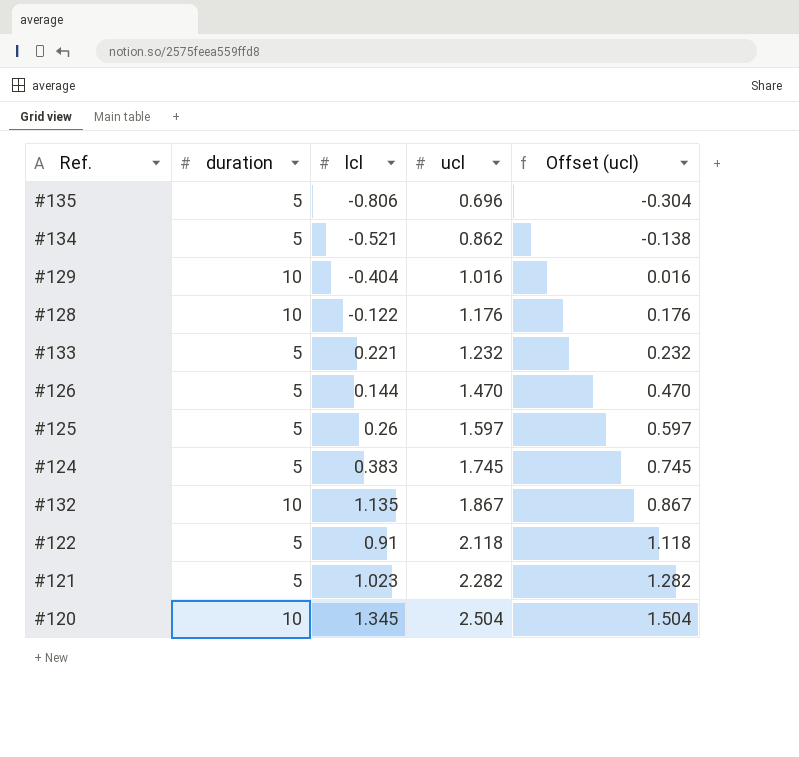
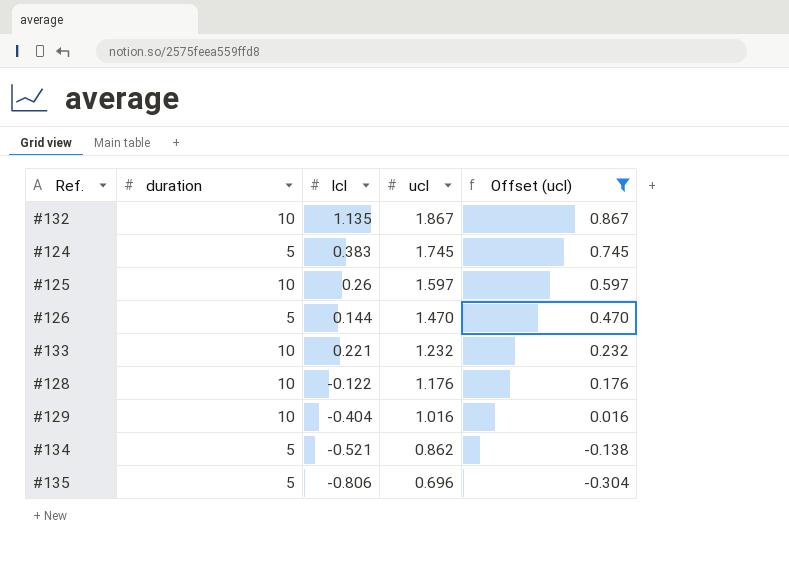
filter: none -> Offset (ucl) <= 0.867
row order: ucl ascending -> ucl descending
#125 | duration: 5 -> 10
#133 | duration: 5 -> 10

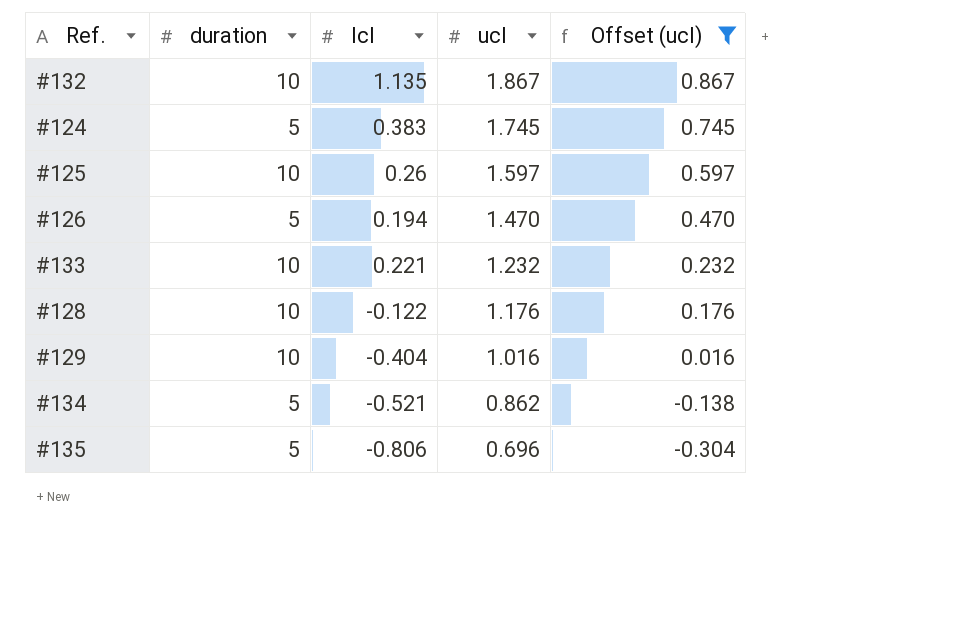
#126 | lcl: 0.144 -> 0.194

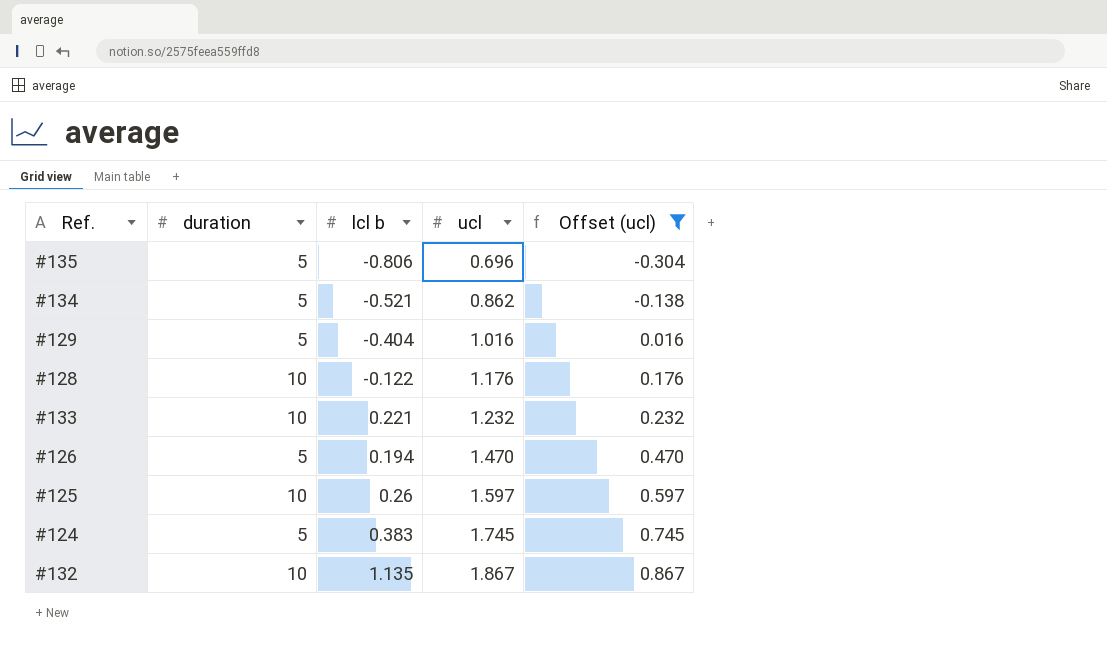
row order: ucl descending -> ucl ascending
column name: lcl -> lcl b
#129 | duration: 10 -> 5

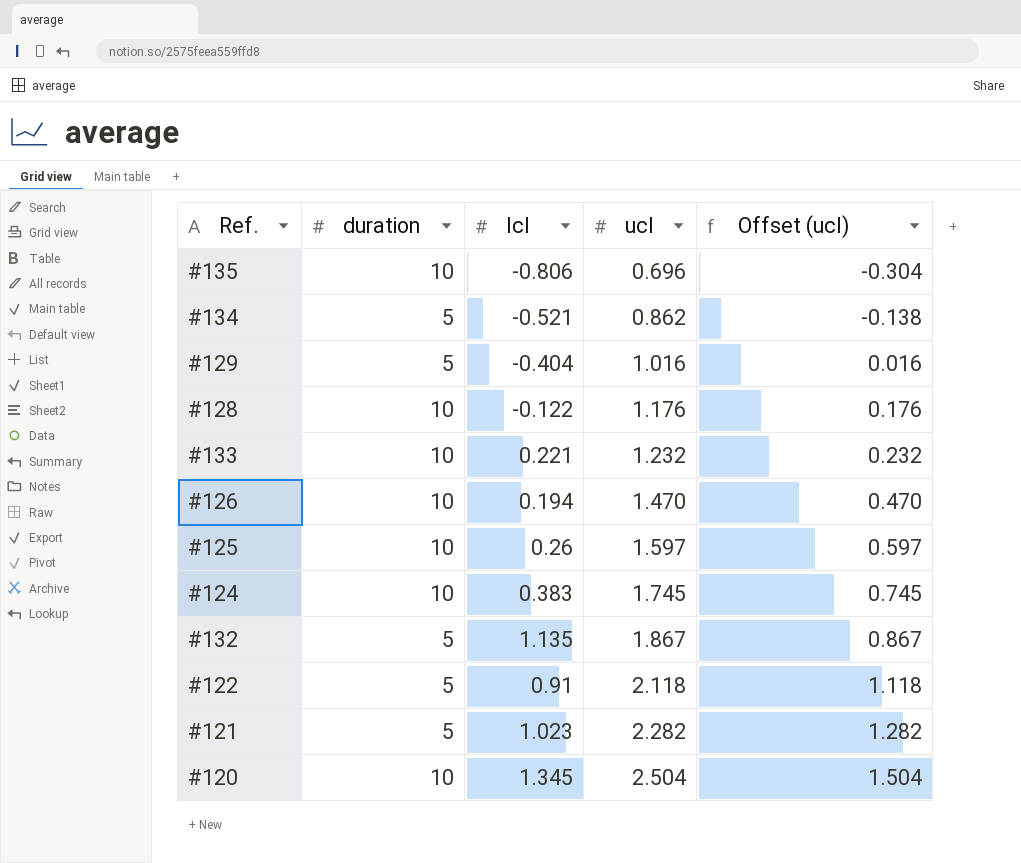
filter: Offset (ucl) <= 0.867 -> none
column name: lcl b -> lcl
#135 | duration: 5 -> 10
#126 | duration: 5 -> 10
#124 | duration: 5 -> 10
#132 | duration: 10 -> 5

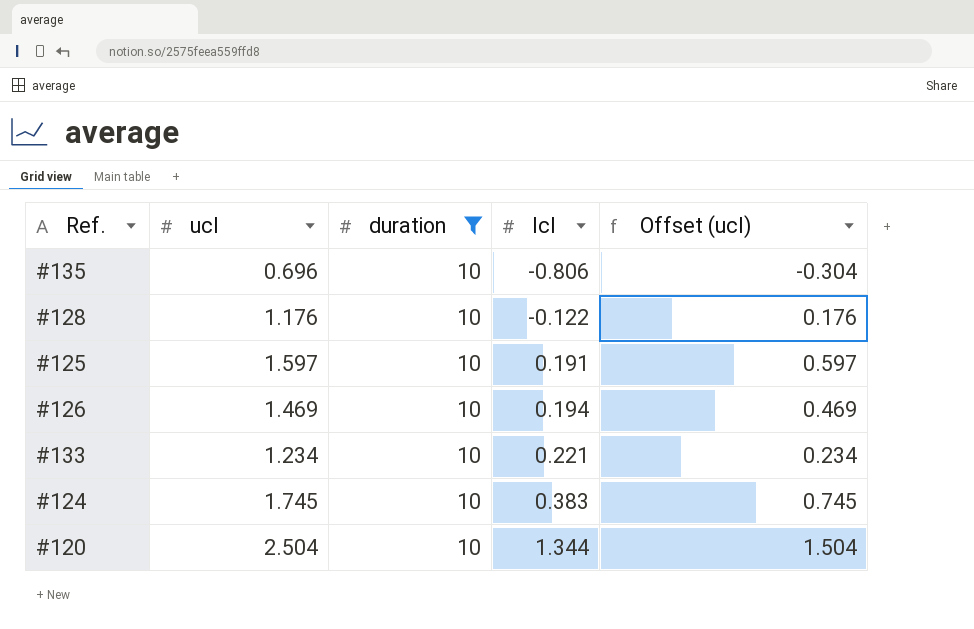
filter: none -> duration = 10
row order: ucl ascending -> lcl ascending
column ucl | position: 4 -> 2
#125 | lcl: 0.26 -> 0.191
#126 | ucl: 1.470 -> 1.469
#126 | Offset (ucl): 0.470 -> 0.469
#133 | ucl: 1.232 -> 1.234
#133 | Offset (ucl): 0.232 -> 0.234
#120 | lcl: 1.345 -> 1.344

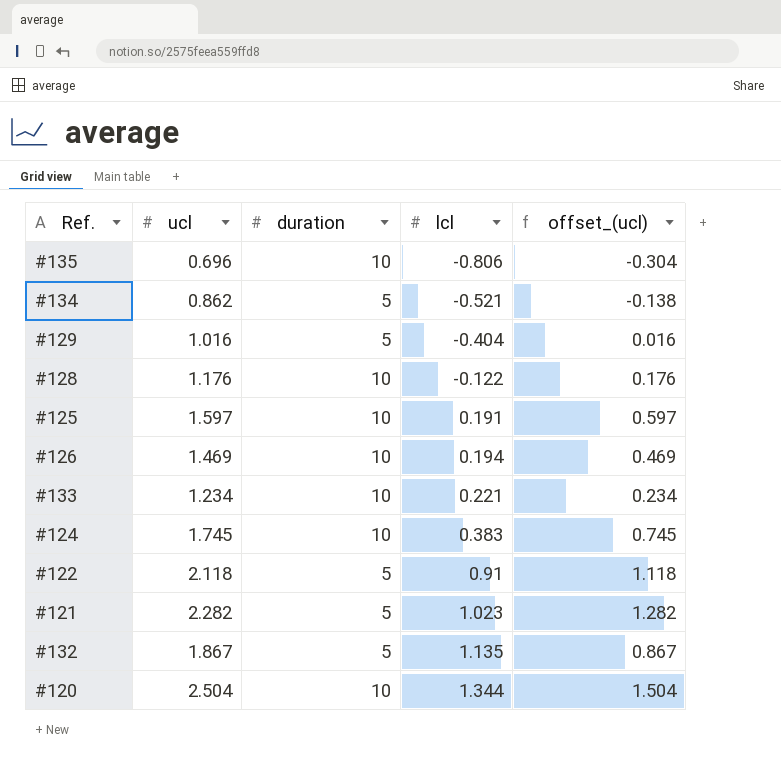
filter: duration = 10 -> none
column name: Offset (ucl) -> offset_(ucl)

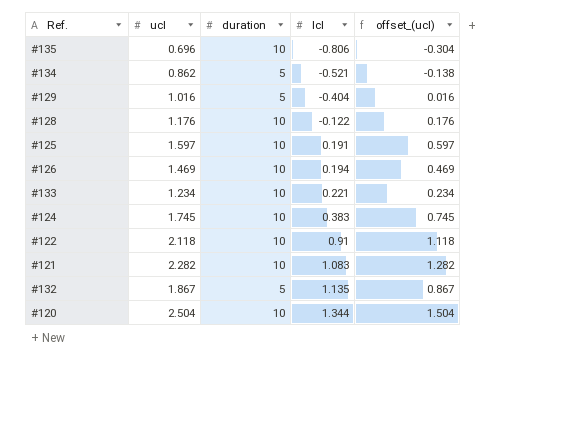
#122 | duration: 5 -> 10
#121 | duration: 5 -> 10
#121 | lcl: 1.023 -> 1.083

